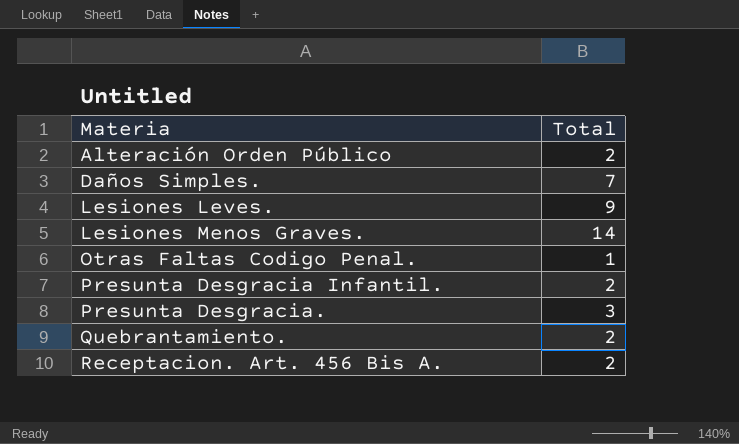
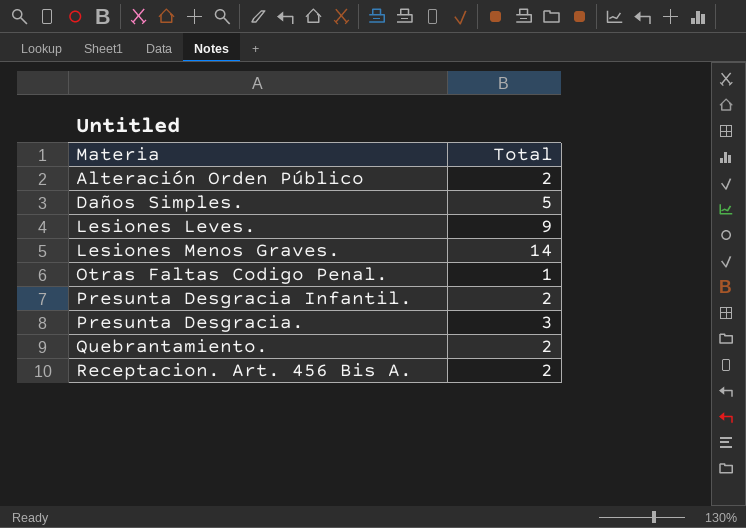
Daños Simples. | Total: 7 -> 5

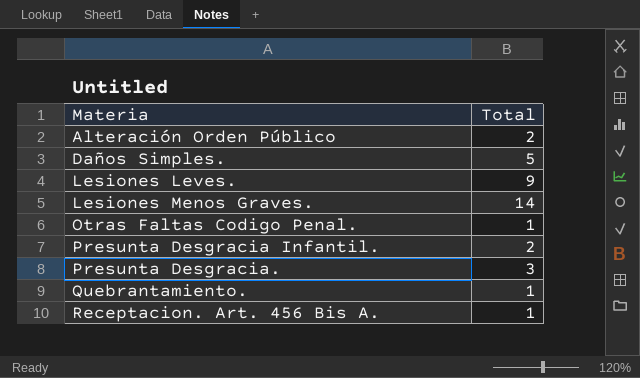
Quebrantamiento. | Total: 2 -> 1
Receptacion. Art. 456 Bis A. | Total: 2 -> 1

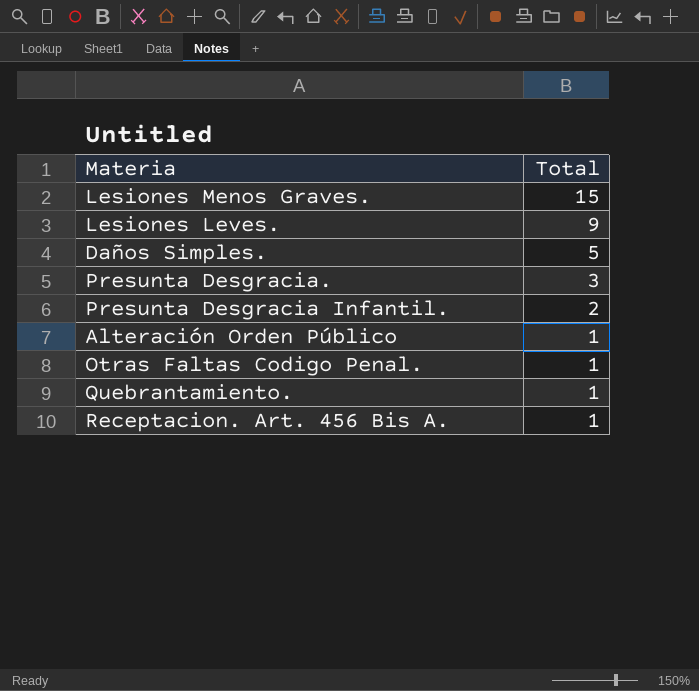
row order: Materia ascending -> Total descending
Lesiones Menos Graves. | Total: 14 -> 15
Alteración Orden Público | Total: 2 -> 1

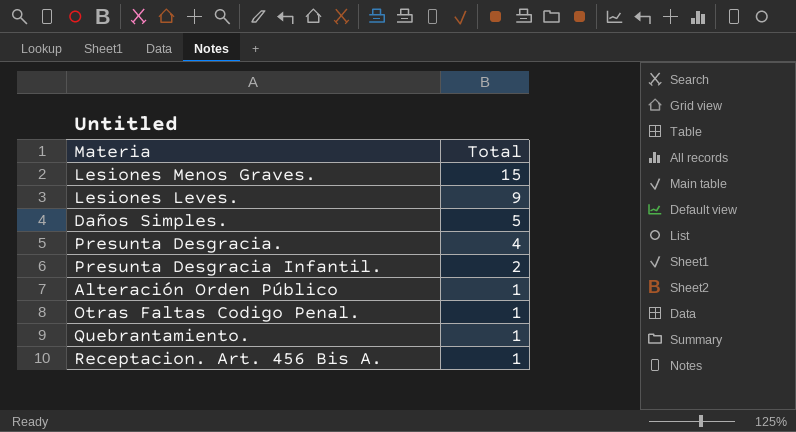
Presunta Desgracia. | Total: 3 -> 4

